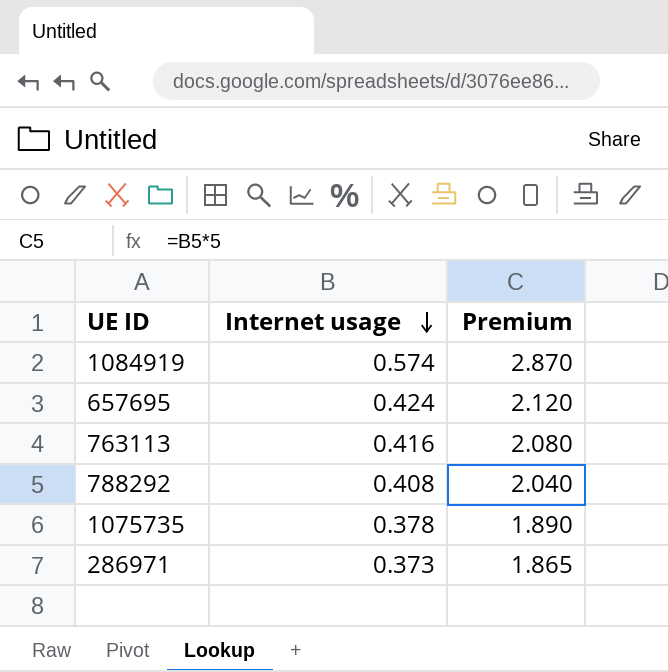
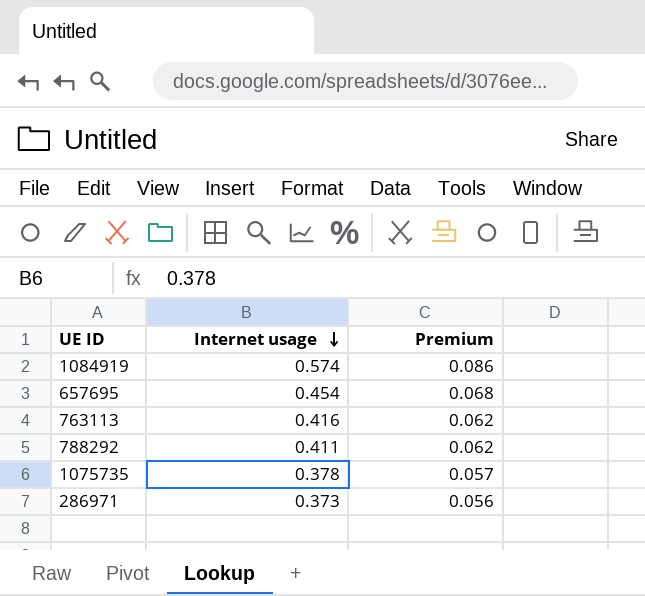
column Premium | formula: [Internet usage] * 5 -> [Internet usage] * 0.15
657695 | Internet usage: 0.424 -> 0.454
788292 | Internet usage: 0.408 -> 0.411

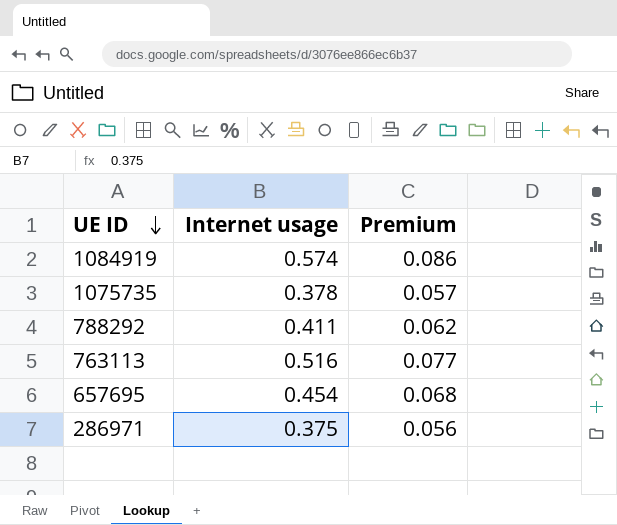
row order: Internet usage descending -> UE ID descending
763113 | Internet usage: 0.416 -> 0.516
763113 | Premium: 0.062 -> 0.077
286971 | Internet usage: 0.373 -> 0.375

